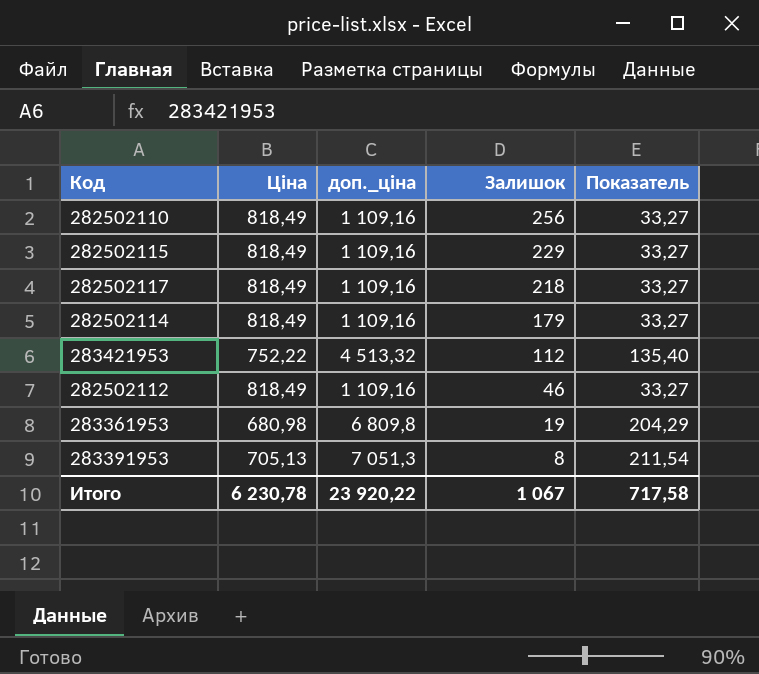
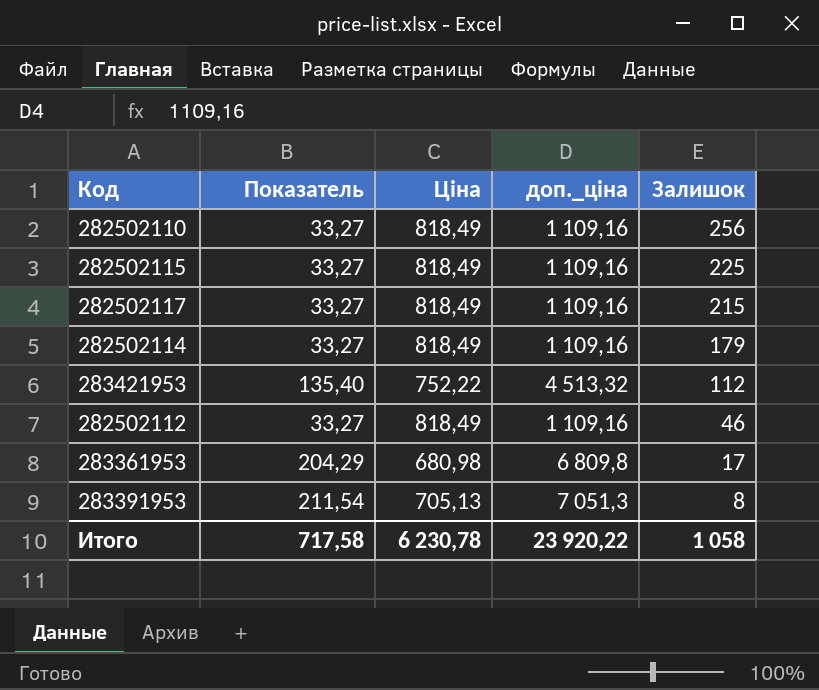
column Показатель | position: 5 -> 2
282502115 | Залишок: 229 -> 225
282502117 | Залишок: 218 -> 215
283361953 | Залишок: 19 -> 17
Итого | Залишок: 1 067 -> 1 058

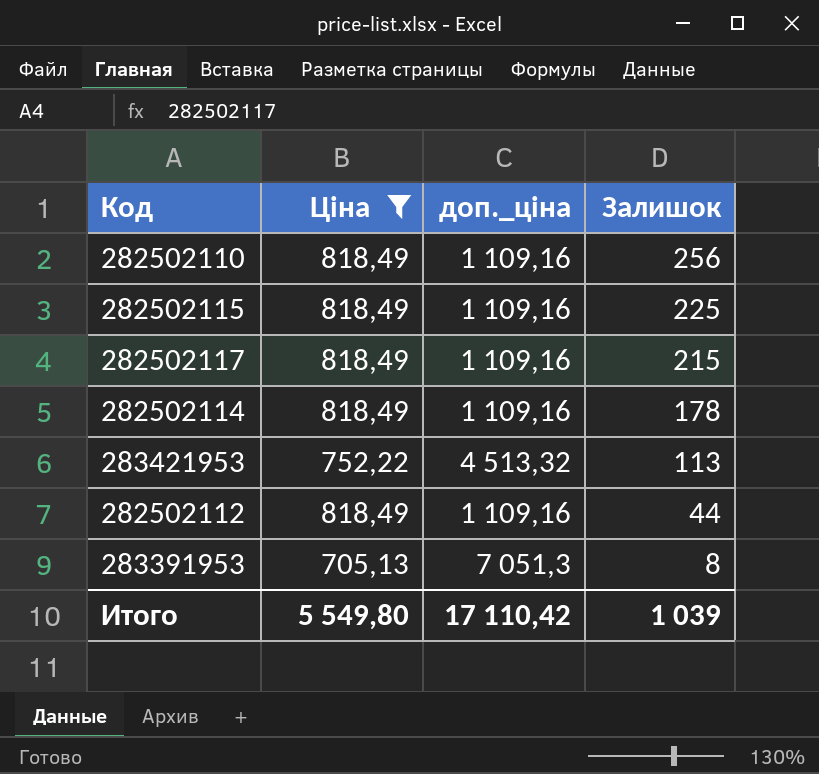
filter: none -> Ціна != 680,98
column Показатель | formula: [доп._ціна] * 0,03 -> none
282502114 | Залишок: 179 -> 178
283421953 | Залишок: 112 -> 113
282502112 | Залишок: 46 -> 44
Итого | Ціна: 6 230,78 -> 5 549,80
Итого | доп._ціна: 23 920,22 -> 17 110,42
Итого | Залишок: 1 058 -> 1 039

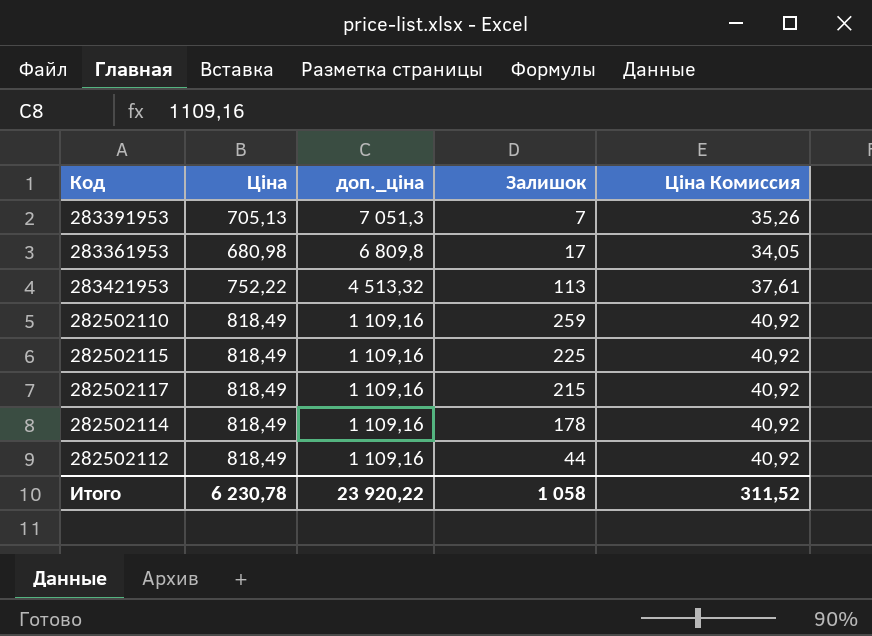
filter: Ціна != 680,98 -> none
row order: Залишок descending -> доп._ціна descending
column Ціна Комиссия | formula: none -> [Ціна] * 0,05
283391953 | Залишок: 8 -> 7
282502110 | Залишок: 256 -> 259
Итого | Ціна: 5 549,80 -> 6 230,78
Итого | доп._ціна: 17 110,42 -> 23 920,22
Итого | Залишок: 1 039 -> 1 058

